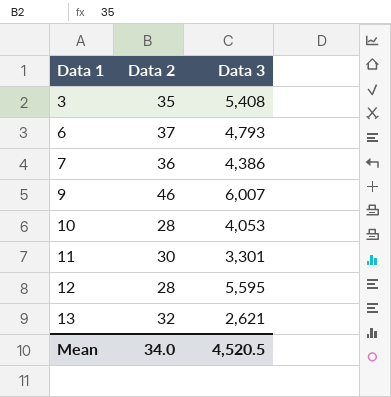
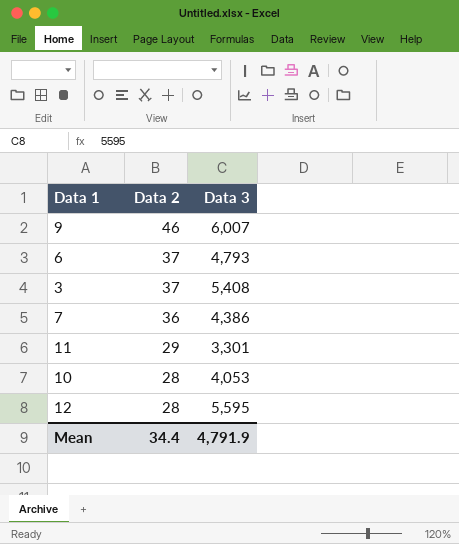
row order: Data 1 ascending -> Data 2 descending
row 13: 32 | 2,621 -> none
3 | Data 2: 35 -> 37
11 | Data 2: 30 -> 29
Mean | Data 2: 34.0 -> 34.4
Mean | Data 3: 4,520.5 -> 4,791.9

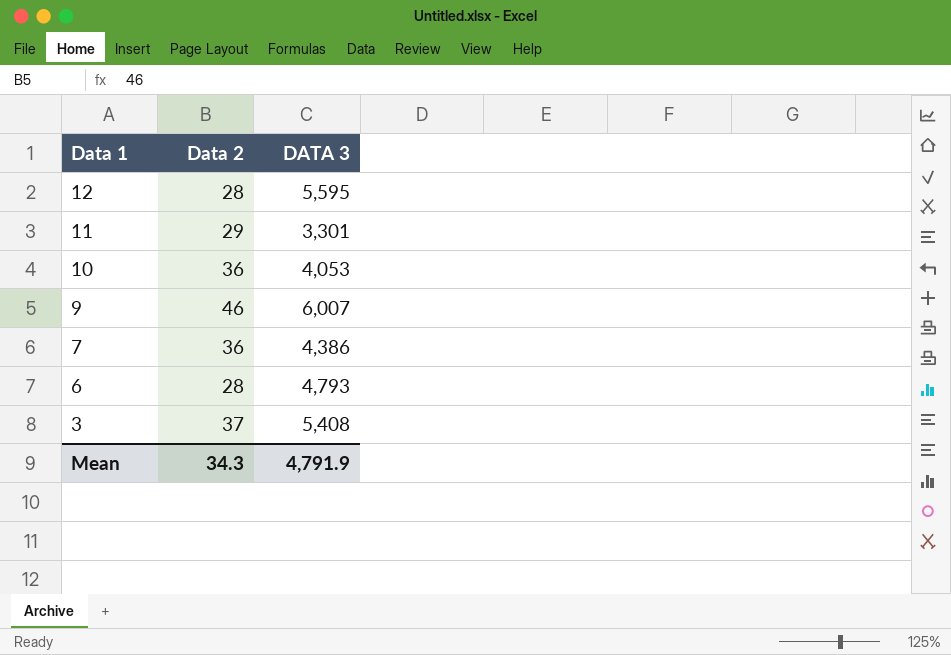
row order: Data 2 descending -> Data 1 descending
column name: Data 3 -> DATA 3
10 | Data 2: 28 -> 36
6 | Data 2: 37 -> 28
Mean | Data 2: 34.4 -> 34.3

